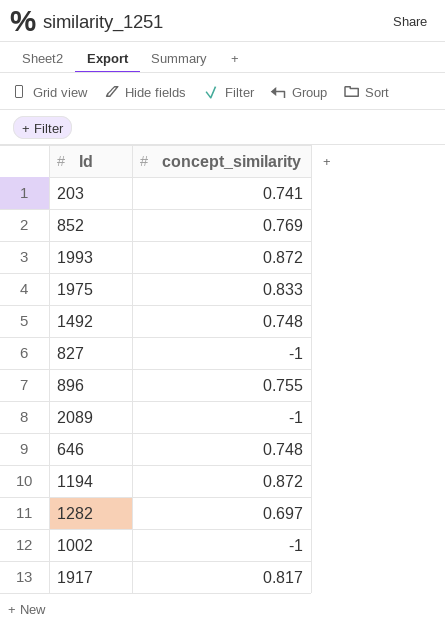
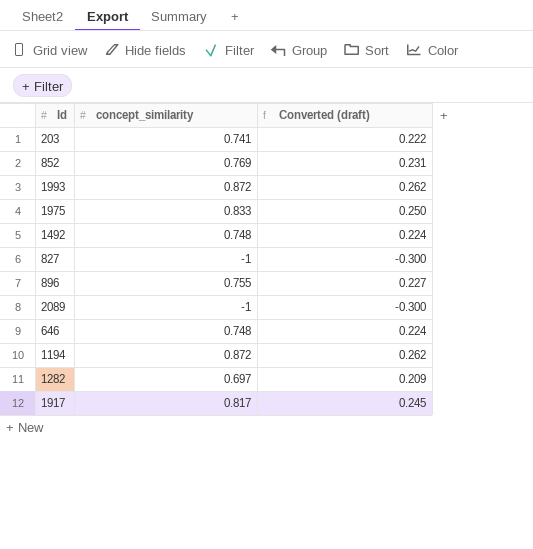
column Converted (draft) | formula: none -> [concept_similarity] * 0.3
row 1002: -1 -> none

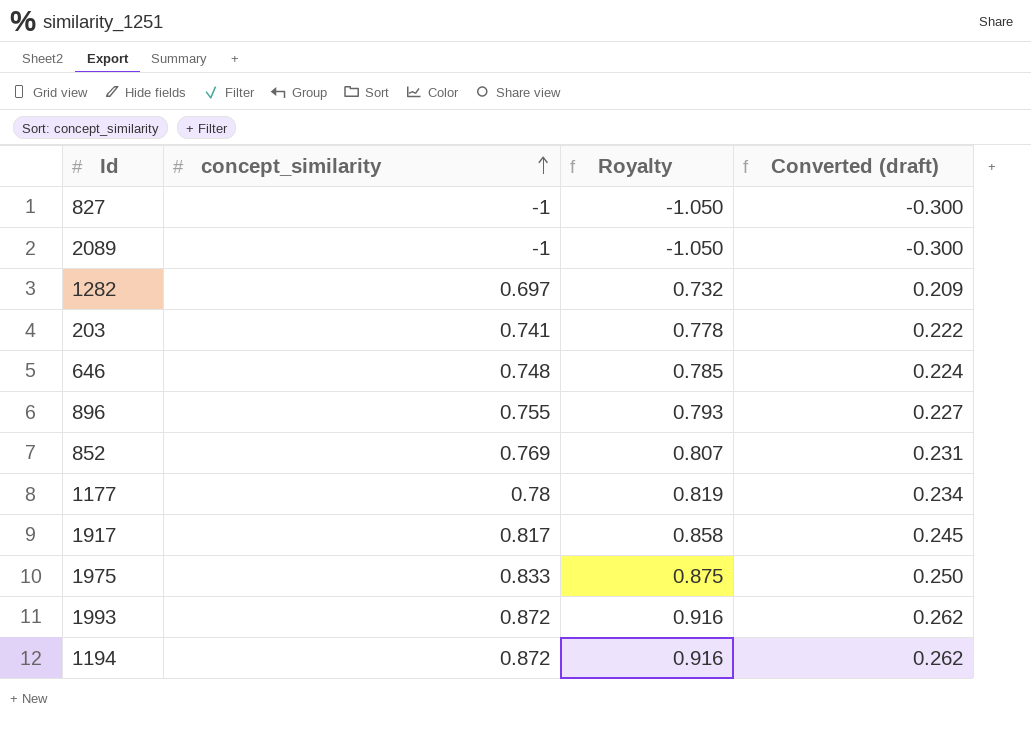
row order: none -> concept_similarity ascending
column Royalty | formula: none -> [concept_similarity] * 1.05
row 1492: 0.748 | 0.224 -> none
row 1177: none -> 0.78 | 0.819 | 0.234

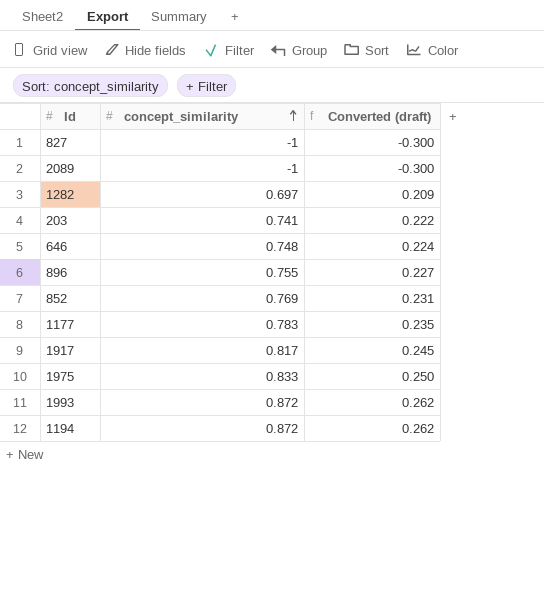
column Royalty | formula: [concept_similarity] * 1.05 -> none
1177 | concept_similarity: 0.78 -> 0.783
1177 | Converted (draft): 0.234 -> 0.235

